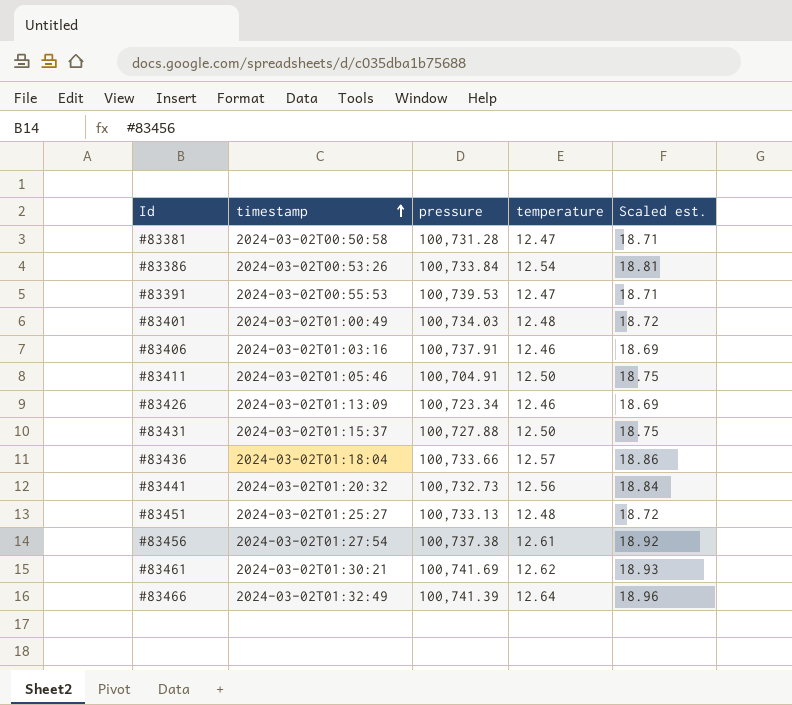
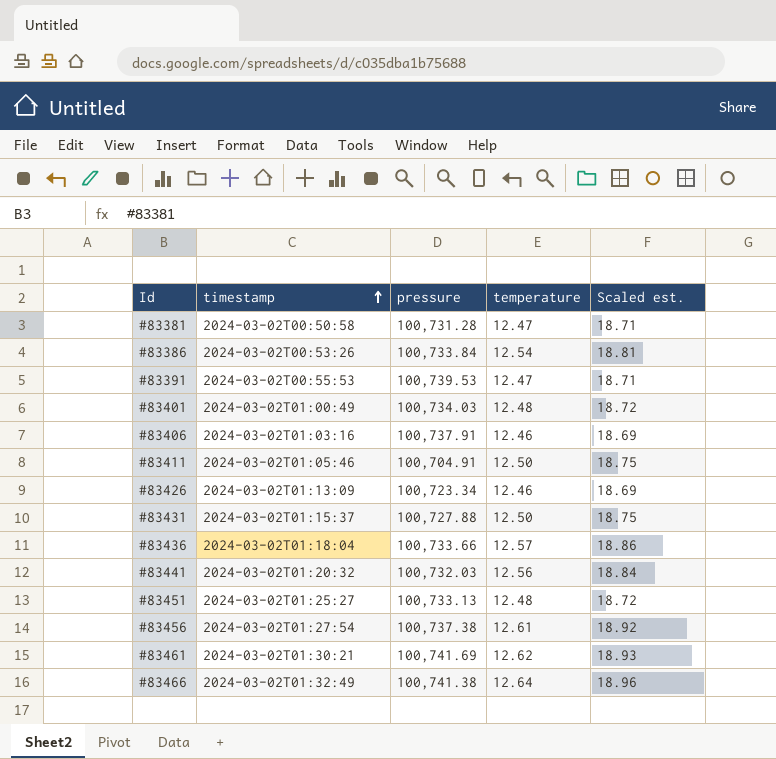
#83441 | pressure: 100,732.73 -> 100,732.03
#83466 | pressure: 100,741.39 -> 100,741.38

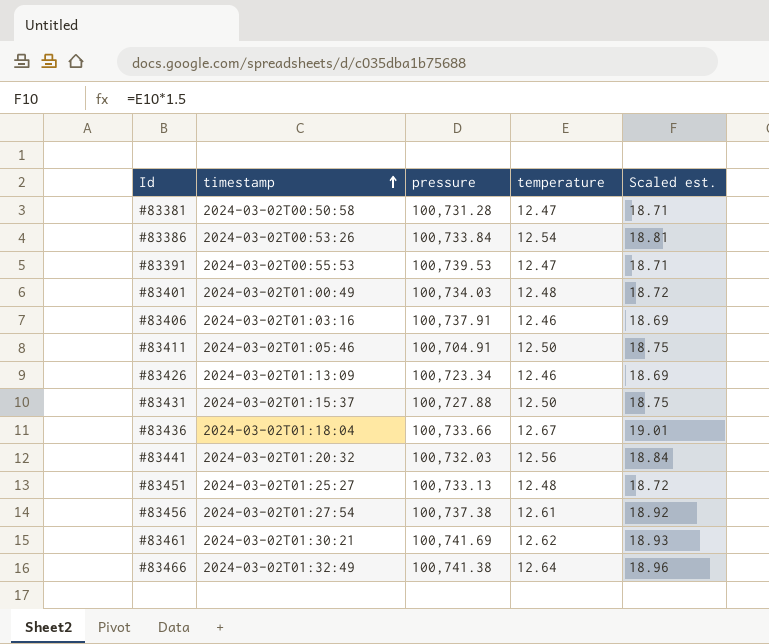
#83436 | temperature: 12.57 -> 12.67
#83436 | Scaled est.: 18.86 -> 19.01

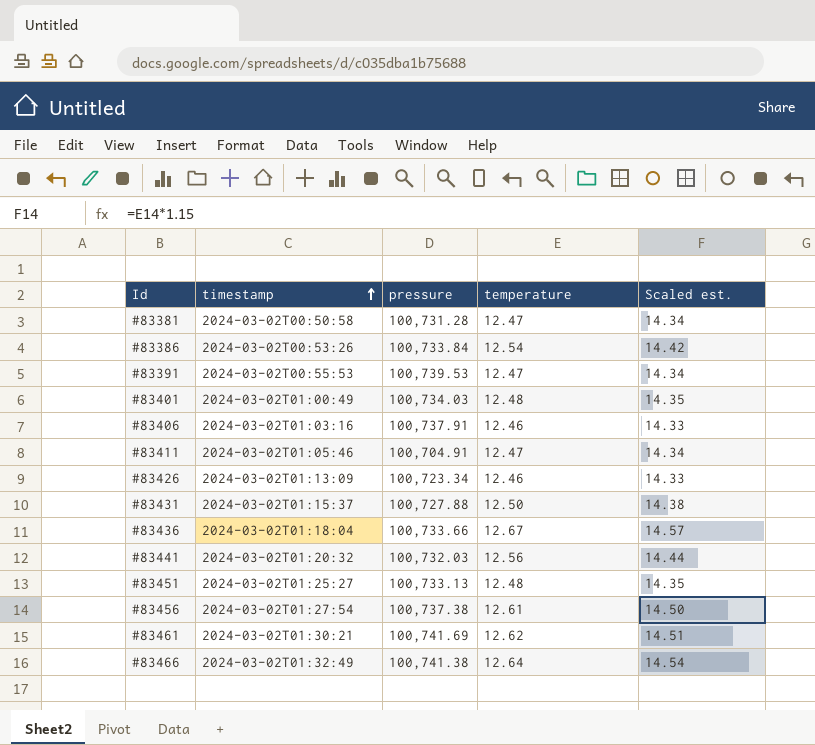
column Scaled est. | formula: [temperature] * 1.5 -> [temperature] * 1.15
#83411 | temperature: 12.50 -> 12.47

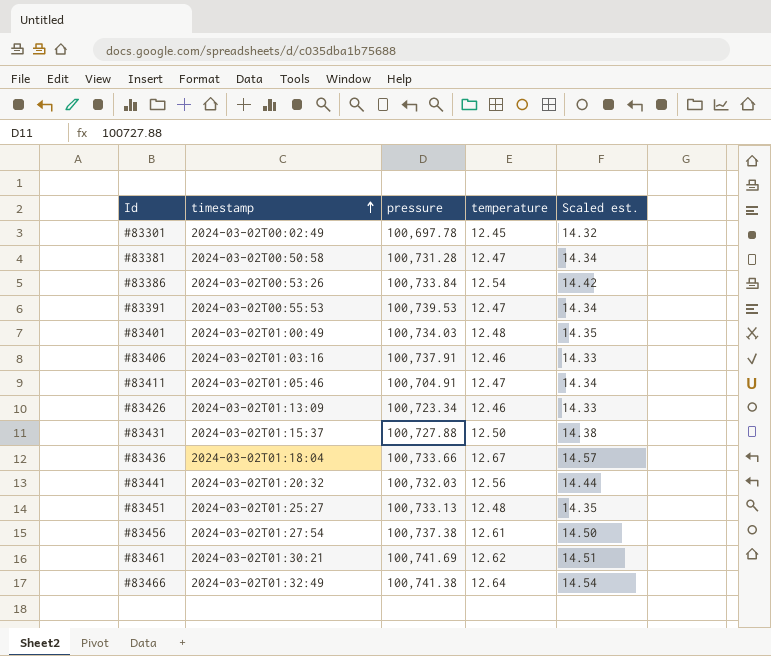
row #83301: none -> 2024-03-02T00:02:49 | 100,697.78 | 12.45 | 14.32

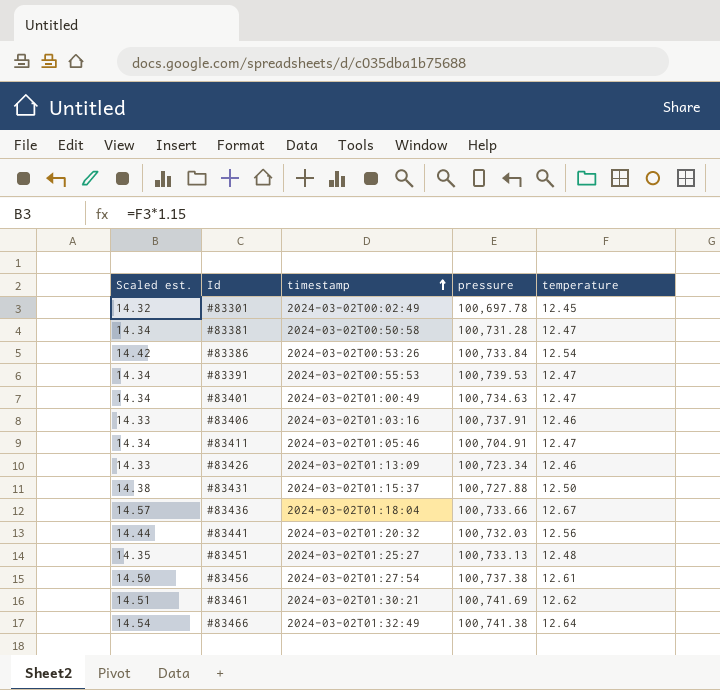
column Scaled est. | position: 5 -> 1
#83401 | Scaled est.: 14.35 -> 14.34
#83401 | pressure: 100,734.03 -> 100,734.63
#83401 | temperature: 12.48 -> 12.47

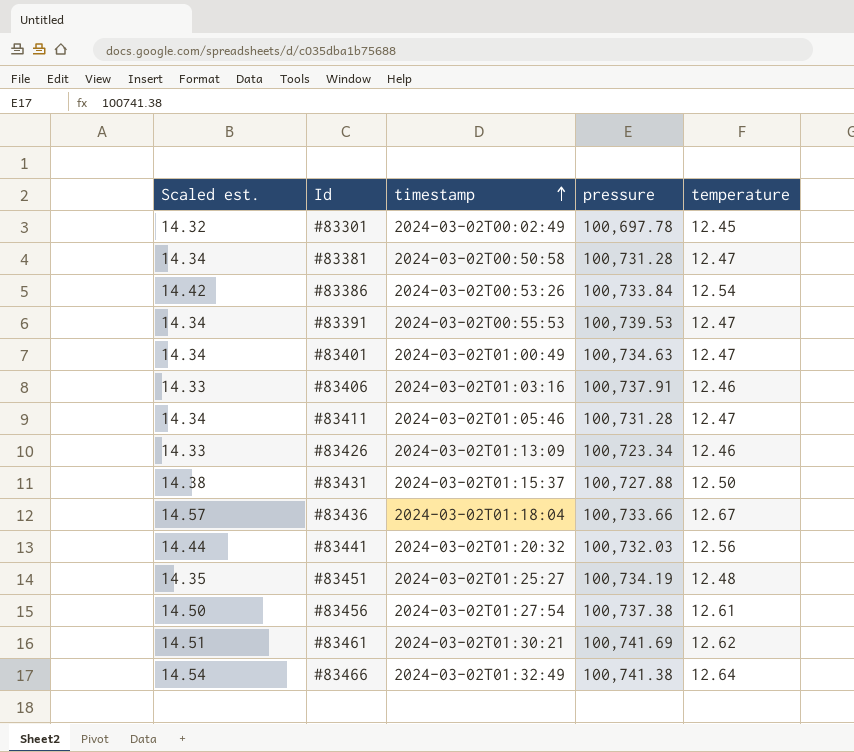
#83411 | pressure: 100,704.91 -> 100,731.28
#83451 | pressure: 100,733.13 -> 100,734.19

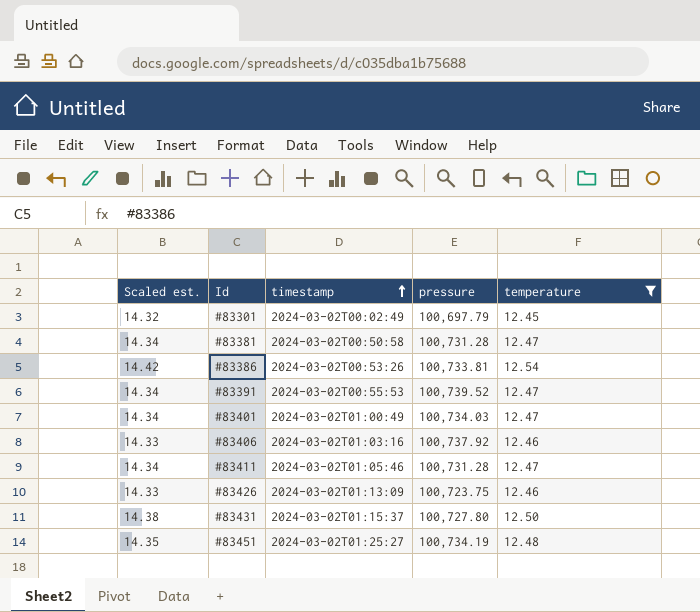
filter: none -> temperature <= 12.54
#83301 | pressure: 100,697.78 -> 100,697.79
#83386 | pressure: 100,733.84 -> 100,733.81
#83391 | pressure: 100,739.53 -> 100,739.52
#83401 | pressure: 100,734.63 -> 100,734.03
#83406 | pressure: 100,737.91 -> 100,737.92
#83426 | pressure: 100,723.34 -> 100,723.75
#83431 | pressure: 100,727.88 -> 100,727.80

